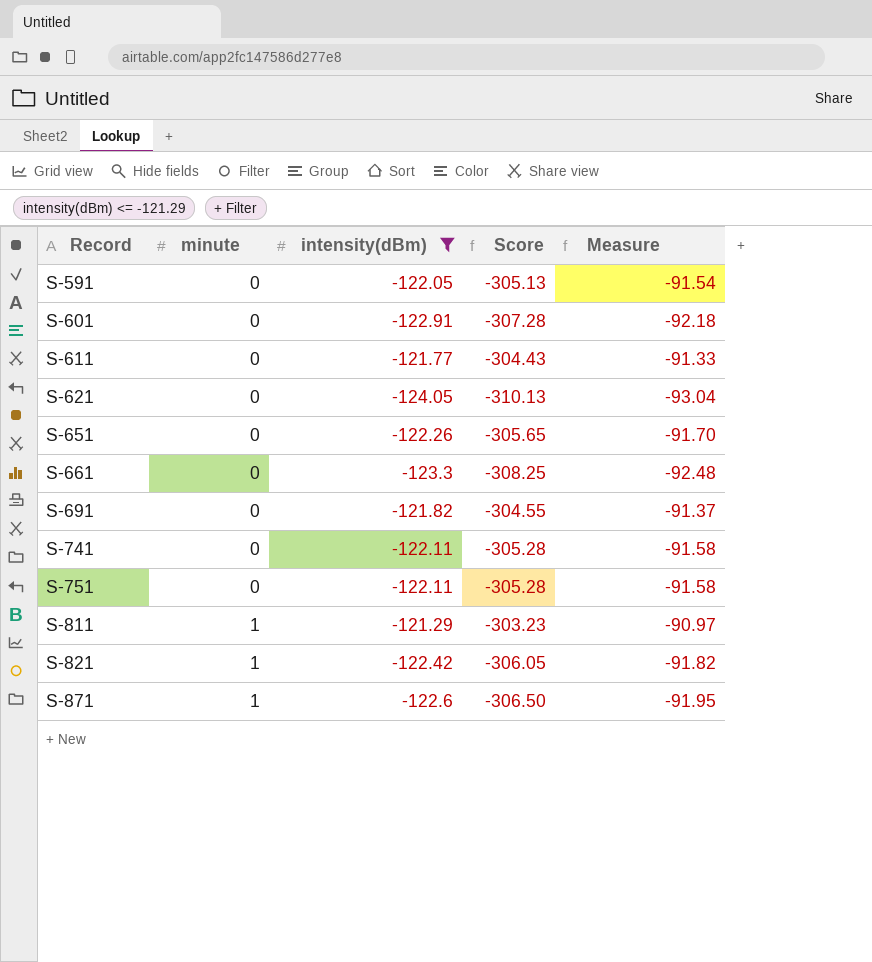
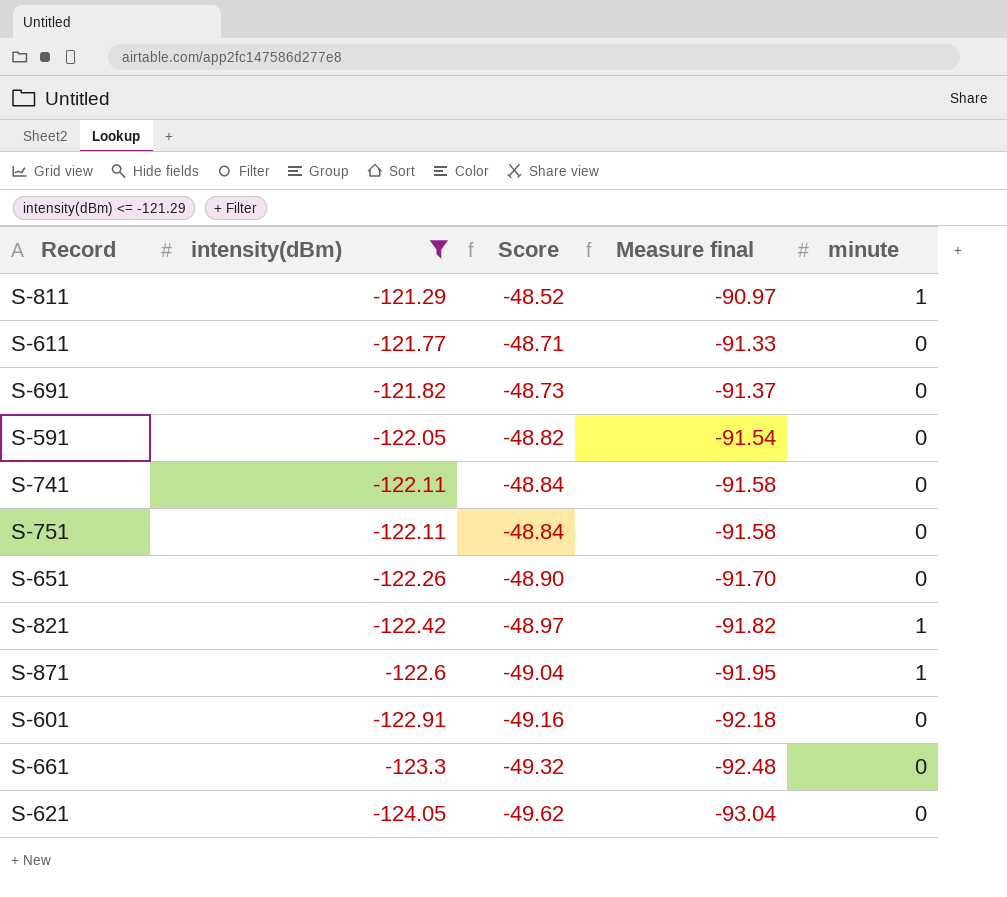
row order: Record ascending -> intensity(dBm) descending
column Score | formula: [intensity(dBm)] * 2.5 -> [intensity(dBm)] * 0.4
column name: Measure -> Measure final
column minute | position: 2 -> 5

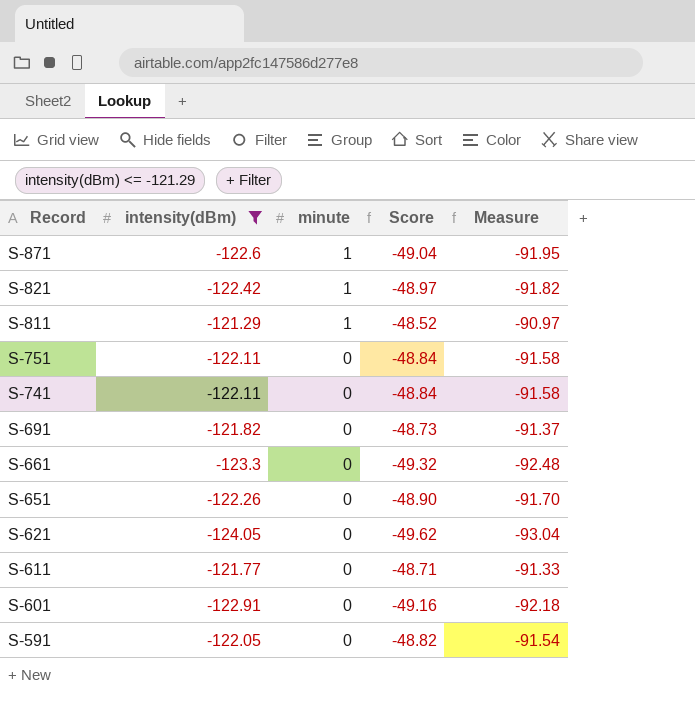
row order: intensity(dBm) descending -> Record descending
column minute | position: 5 -> 3
column name: Measure final -> Measure

